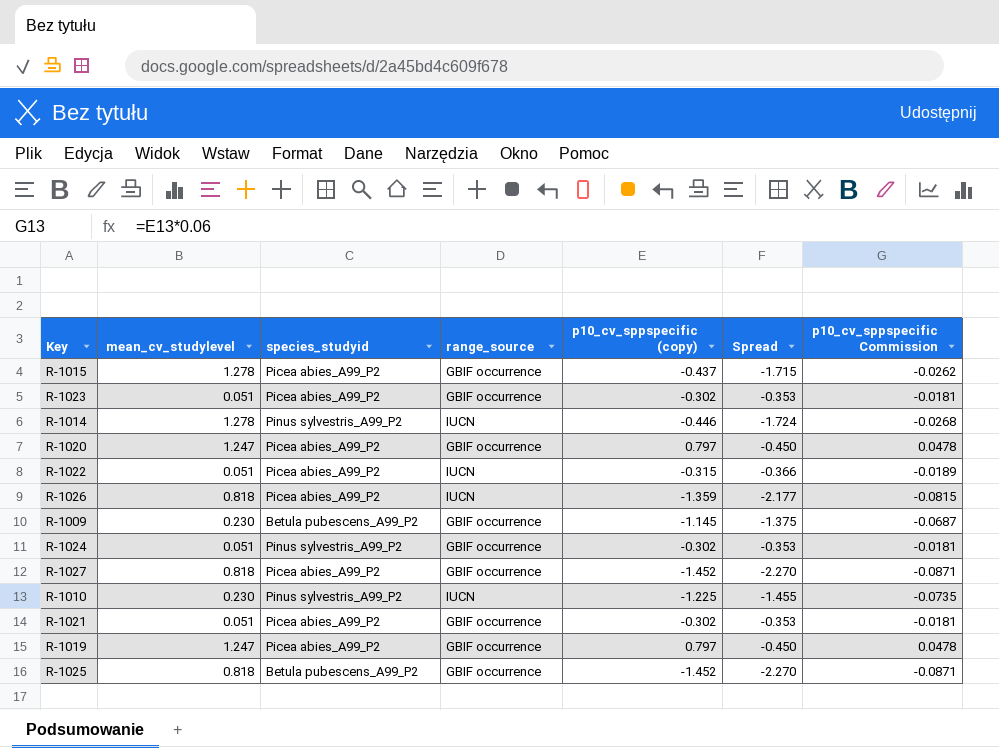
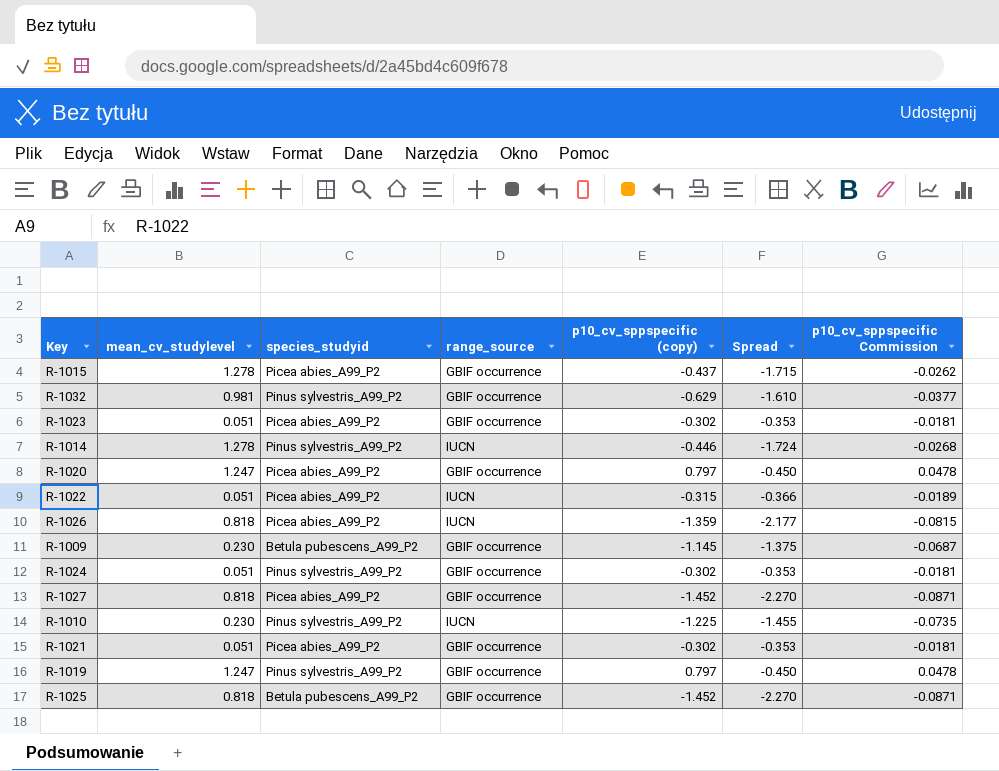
row R-1032: none -> 0.981 | Pinus sylvestris_A99_P2 | GBIF occurrence | -0.629 | -1.610 | -0.0377
R-1019 | species_studyid: Picea abies_A99_P2 -> Pinus sylvestris_A99_P2

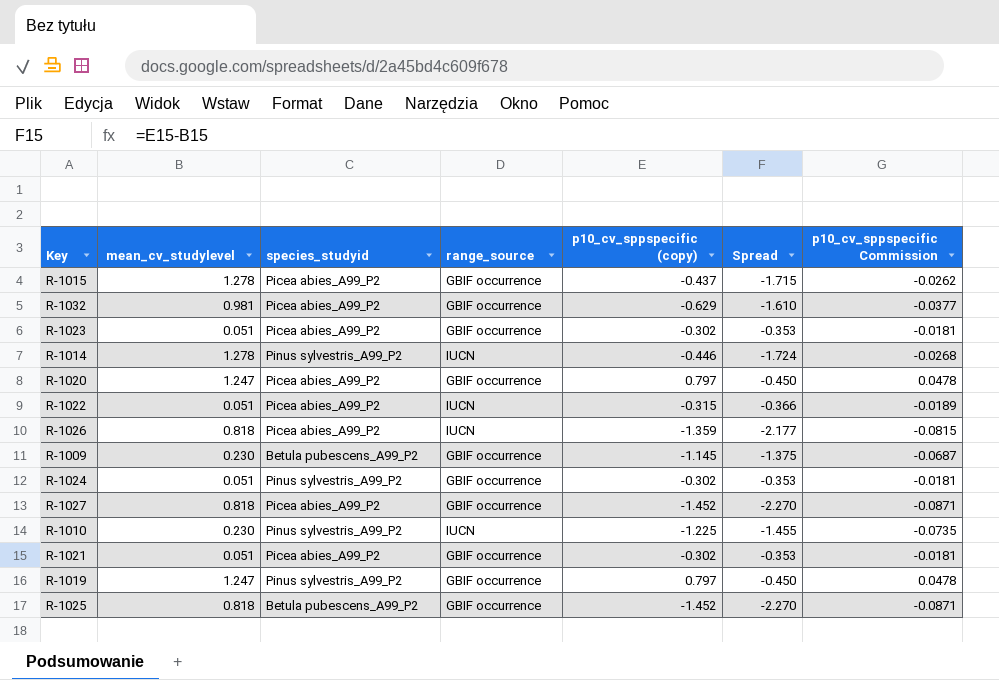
R-1032 | species_studyid: Pinus sylvestris_A99_P2 -> Picea abies_A99_P2

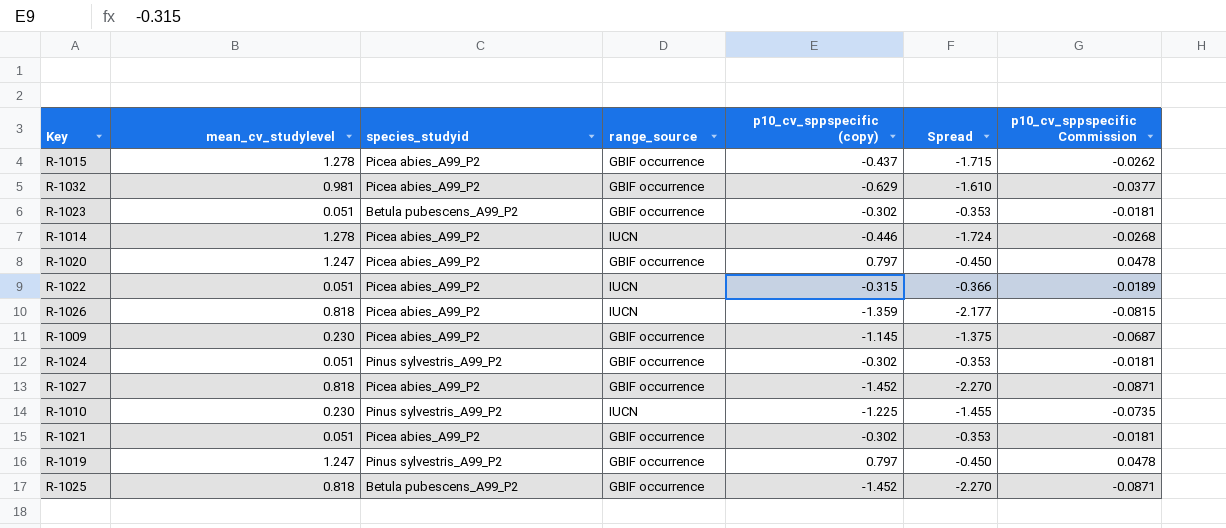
R-1023 | species_studyid: Picea abies_A99_P2 -> Betula pubescens_A99_P2
R-1014 | species_studyid: Pinus sylvestris_A99_P2 -> Picea abies_A99_P2
R-1009 | species_studyid: Betula pubescens_A99_P2 -> Picea abies_A99_P2

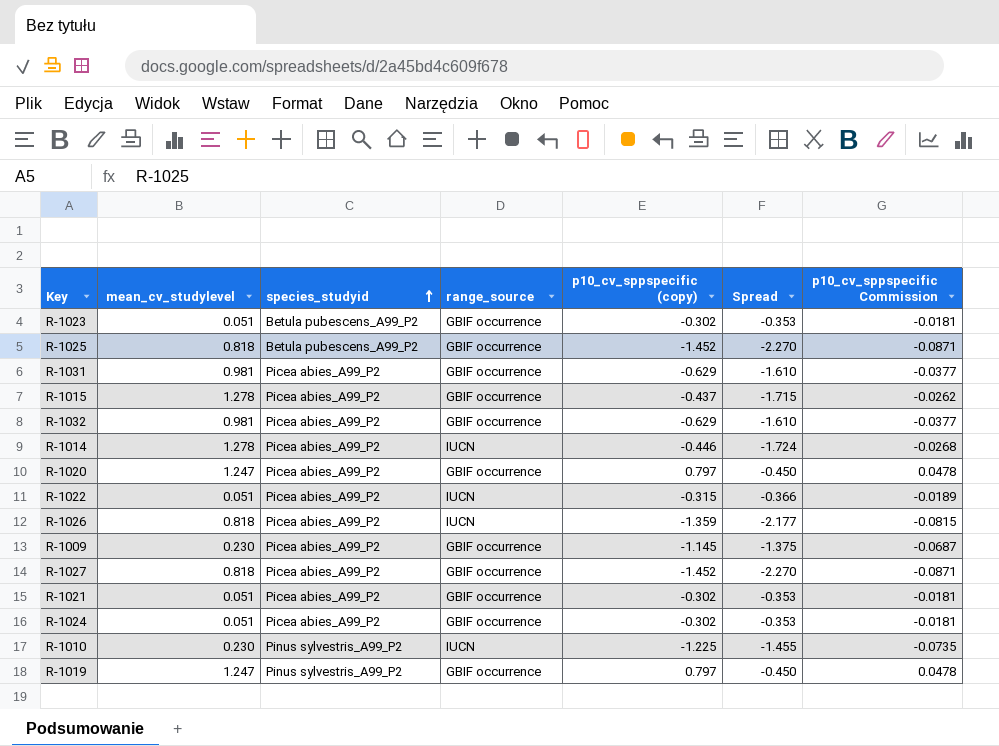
row order: none -> species_studyid ascending
row R-1031: none -> 0.981 | Picea abies_A99_P2 | GBIF occurrence | -0.629 | -1.610 | -0.0377
R-1024 | species_studyid: Pinus sylvestris_A99_P2 -> Picea abies_A99_P2

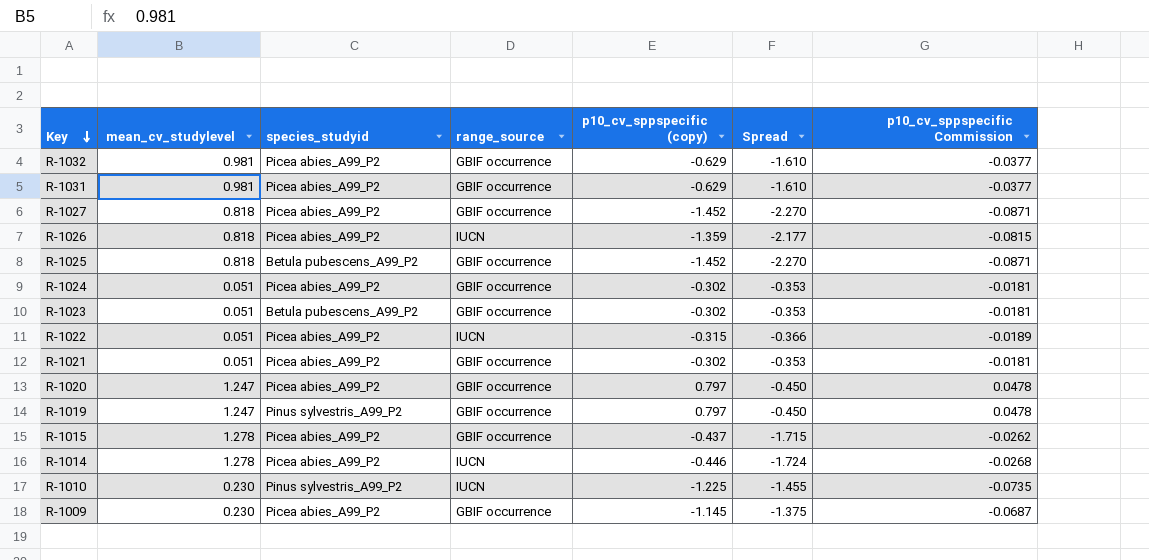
row order: species_studyid ascending -> Key descending

